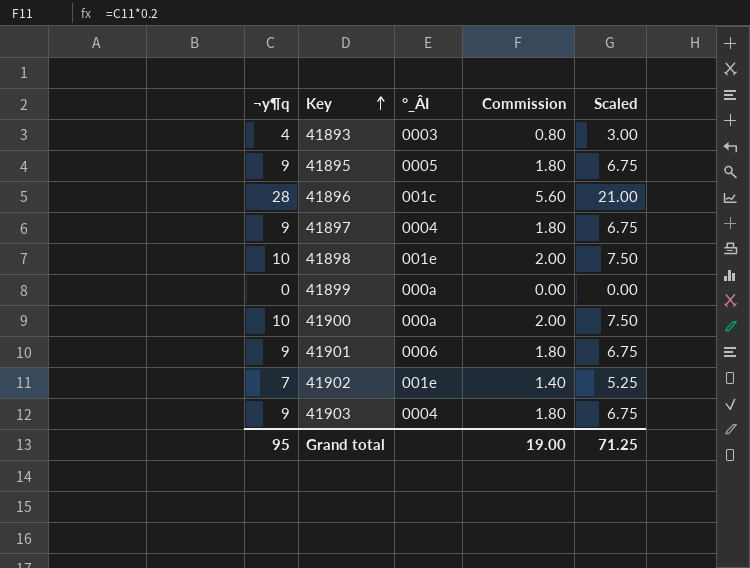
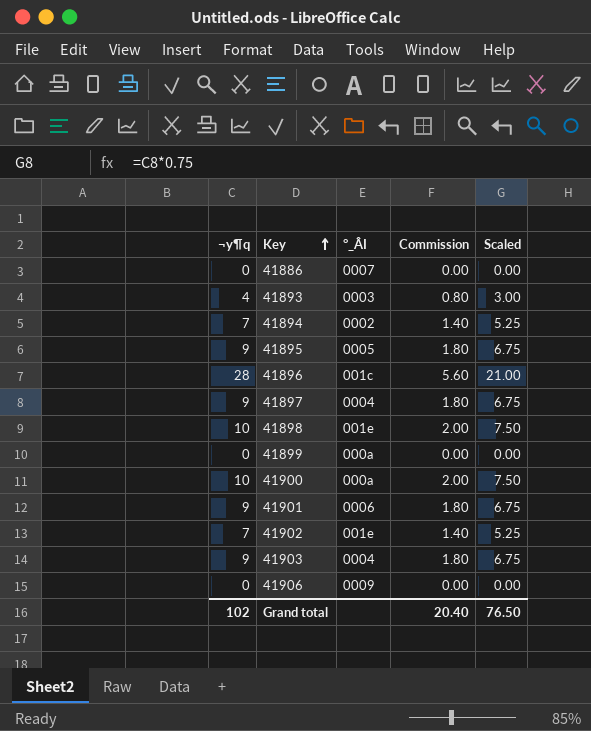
row 41886: none -> 0 | 0007 | 0.00 | 0.00
row 41894: none -> 7 | 0002 | 1.40 | 5.25
row 41906: none -> 0 | 0009 | 0.00 | 0.00
Grand total | ¬y¶q: 95 -> 102
Grand total | Commission: 19.00 -> 20.40
Grand total | Scaled: 71.25 -> 76.50

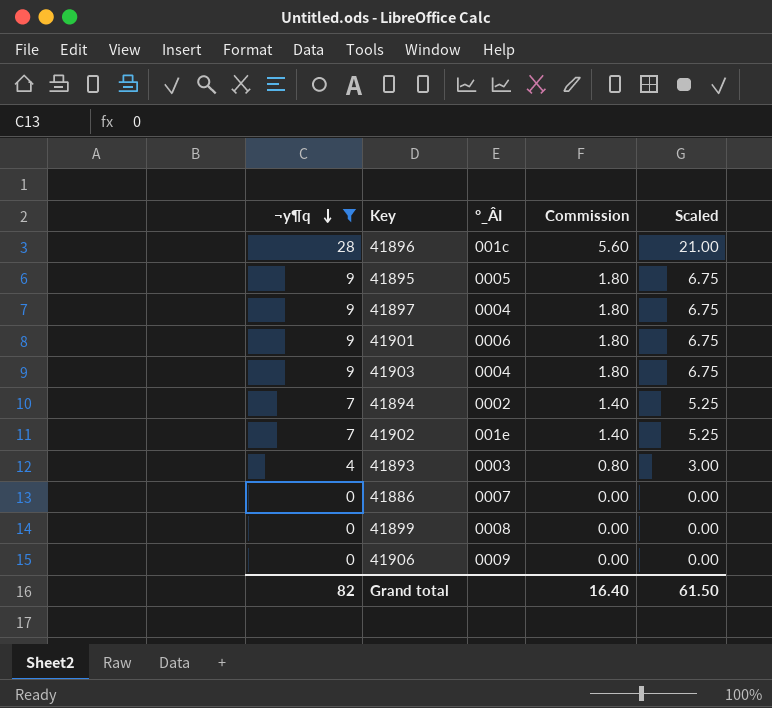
filter: none -> ¬y¶q != 10
row order: Key ascending -> ¬y¶q descending
41899 | °_ÂI: 000a -> 0008
Grand total | ¬y¶q: 102 -> 82
Grand total | Commission: 20.40 -> 16.40
Grand total | Scaled: 76.50 -> 61.50

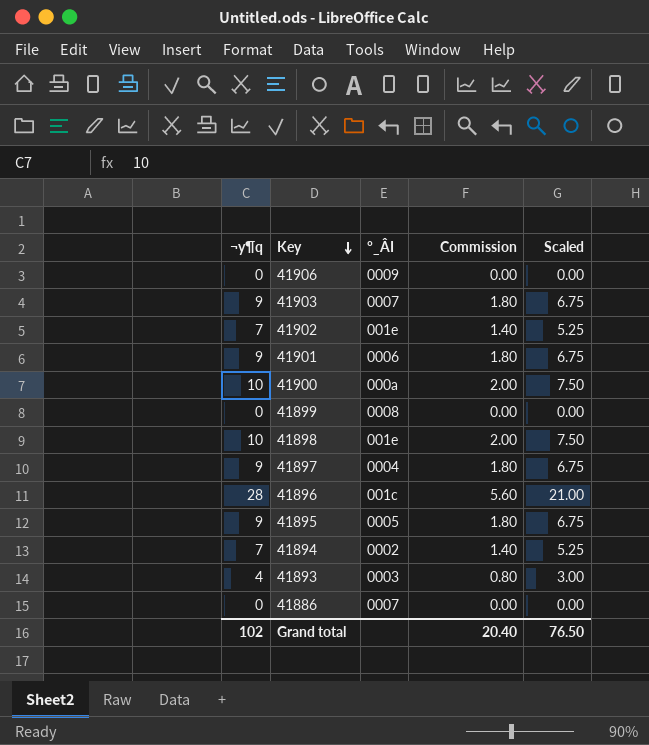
filter: ¬y¶q != 10 -> none
row order: ¬y¶q descending -> Key descending
41903 | °_ÂI: 0004 -> 0007
Grand total | ¬y¶q: 82 -> 102
Grand total | Commission: 16.40 -> 20.40
Grand total | Scaled: 61.50 -> 76.50

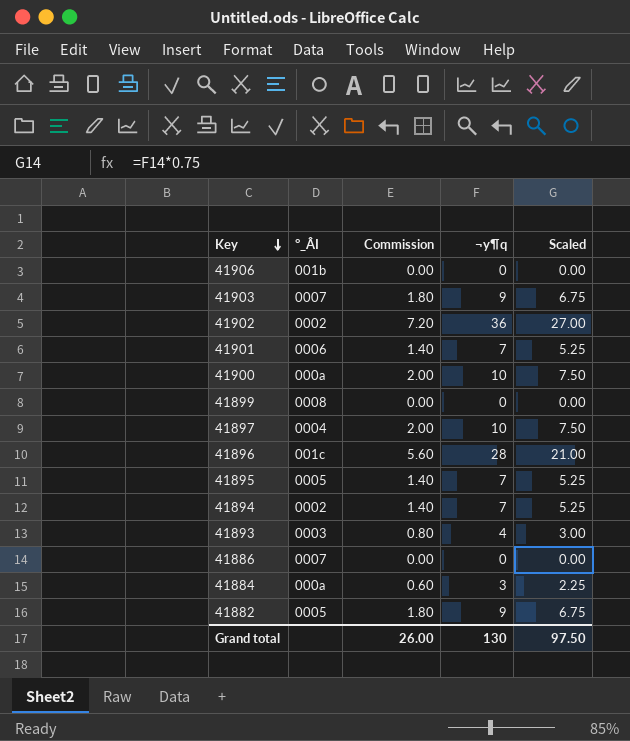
column ¬y¶q | position: 1 -> 4
row 41898: 10 | 001e | 2.00 | 7.50 -> none
41906 | °_ÂI: 0009 -> 001b
41902 | °_ÂI: 001e -> 0002
41902 | Commission: 1.40 -> 7.20
41902 | ¬y¶q: 7 -> 36
41902 | Scaled: 5.25 -> 27.00
41901 | Commission: 1.80 -> 1.40
41901 | ¬y¶q: 9 -> 7
41901 | Scaled: 6.75 -> 5.25
41897 | Commission: 1.80 -> 2.00
41897 | ¬y¶q: 9 -> 10
41897 | Scaled: 6.75 -> 7.50
41895 | Commission: 1.80 -> 1.40
41895 | ¬y¶q: 9 -> 7
41895 | Scaled: 6.75 -> 5.25
row 41884: none -> 000a | 0.60 | 3 | 2.25
row 41882: none -> 0005 | 1.80 | 9 | 6.75
Grand total | Commission: 20.40 -> 26.00
Grand total | ¬y¶q: 102 -> 130
Grand total | Scaled: 76.50 -> 97.50

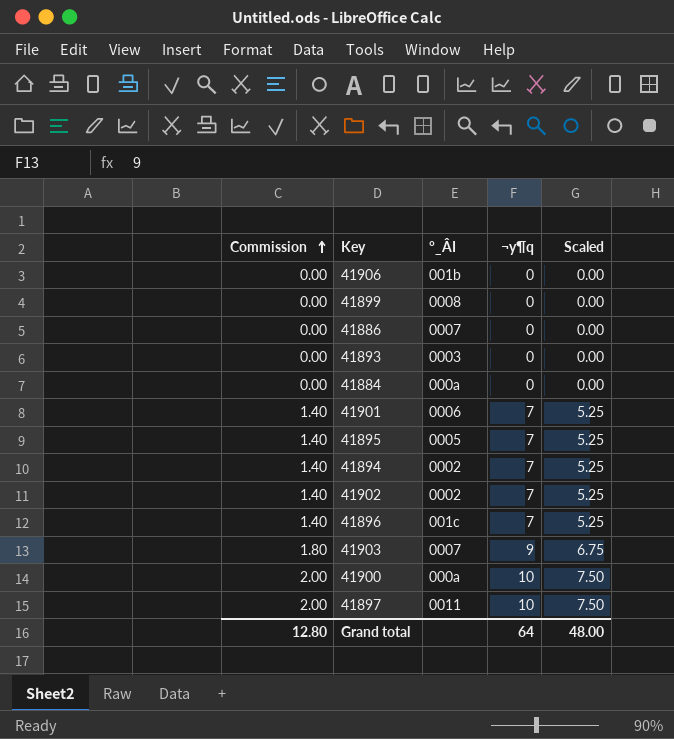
row order: Key descending -> Commission ascending
column Commission | position: 3 -> 1
row 41882: 0005 | 1.80 | 9 | 6.75 -> none
41893 | Commission: 0.80 -> 0.00
41893 | ¬y¶q: 4 -> 0
41893 | Scaled: 3.00 -> 0.00
41884 | Commission: 0.60 -> 0.00
41884 | ¬y¶q: 3 -> 0
41884 | Scaled: 2.25 -> 0.00
41902 | Commission: 7.20 -> 1.40
41902 | ¬y¶q: 36 -> 7
41902 | Scaled: 27.00 -> 5.25
41896 | Commission: 5.60 -> 1.40
41896 | ¬y¶q: 28 -> 7
41896 | Scaled: 21.00 -> 5.25
41897 | °_ÂI: 0004 -> 0011
Grand total | Commission: 26.00 -> 12.80
Grand total | ¬y¶q: 130 -> 64
Grand total | Scaled: 97.50 -> 48.00

